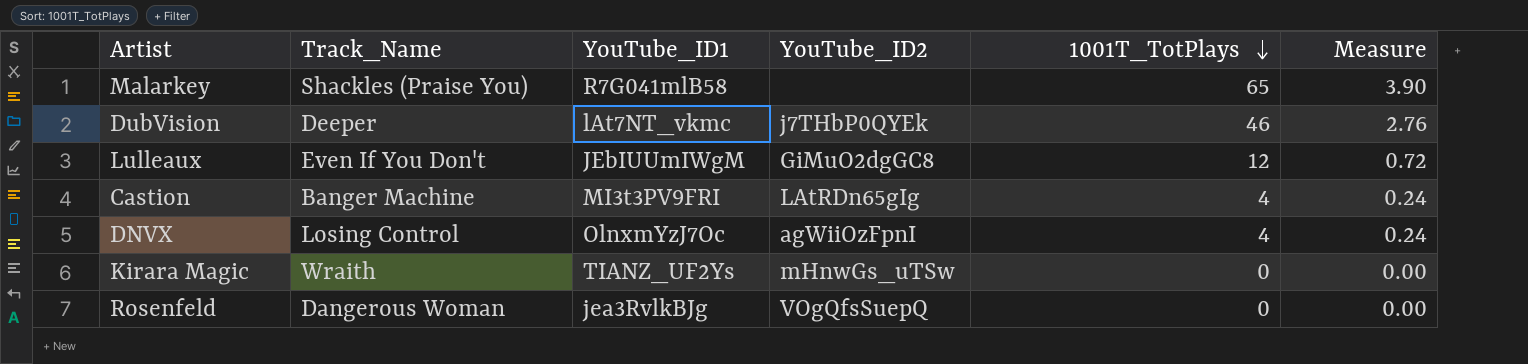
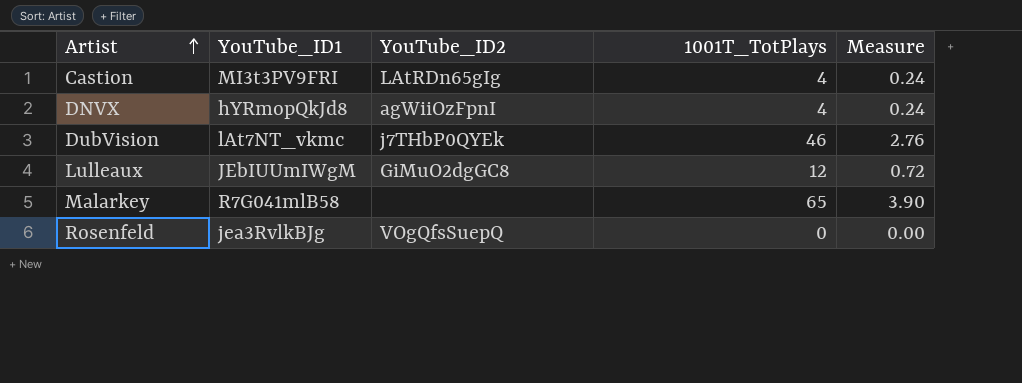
row order: 1001T_TotPlays descending -> Artist ascending
column Track_Name | position: 2 -> none
row Kirara Magic: Wraith | TIANZ_UF2Ys | mHnwGs_uTSw | 0 | 0.00 -> none
DNVX | YouTube_ID1: OlnxmYzJ7Oc -> hYRmopQkJd8

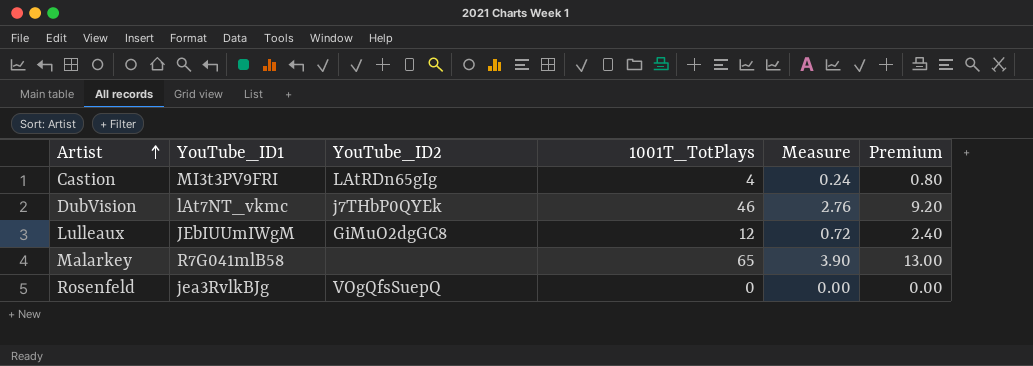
column Premium | formula: none -> [1001T_TotPlays] * 0.2
row DNVX: hYRmopQkJd8 | agWiiOzFpnI | 4 | 0.24 -> none

